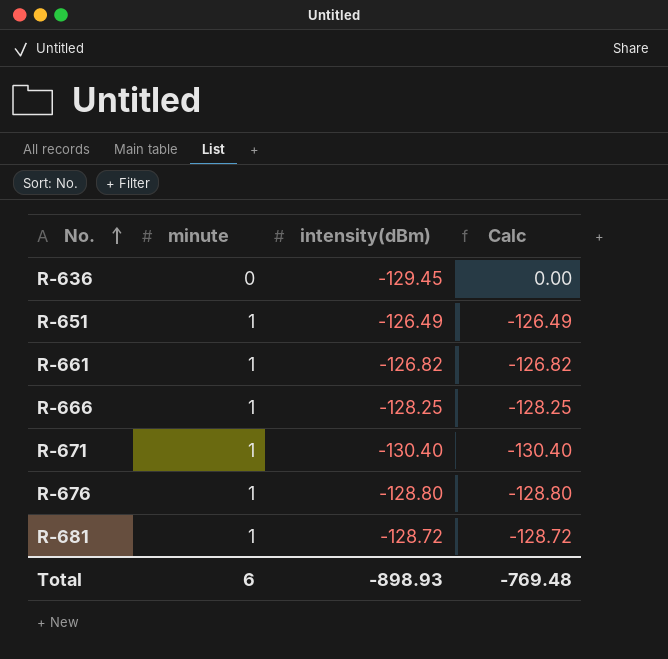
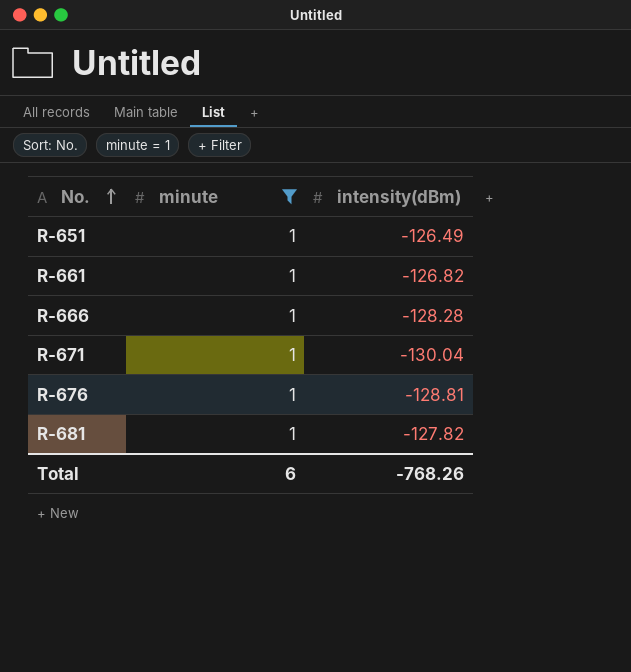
filter: none -> minute = 1
column Calc | formula: [minute] * [intensity(dBm)] -> none
R-666 | intensity(dBm): -128.25 -> -128.28
R-671 | intensity(dBm): -130.40 -> -130.04
R-676 | intensity(dBm): -128.80 -> -128.81
R-681 | intensity(dBm): -128.72 -> -127.82
Total | intensity(dBm): -898.93 -> -768.26

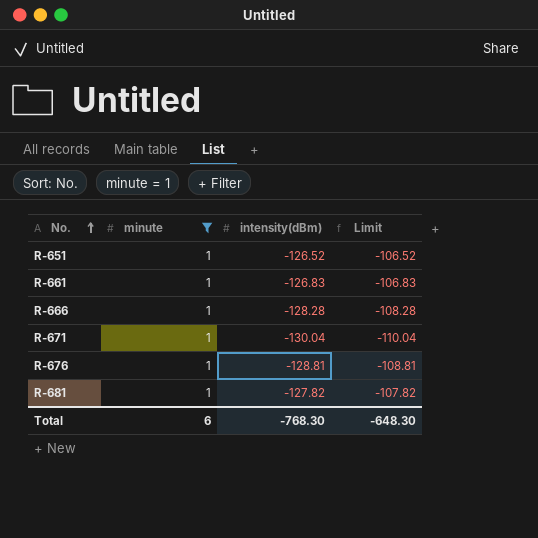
column Limit | formula: none -> [intensity(dBm)] + 20
R-651 | intensity(dBm): -126.49 -> -126.52
R-661 | intensity(dBm): -126.82 -> -126.83
Total | intensity(dBm): -768.26 -> -768.30

